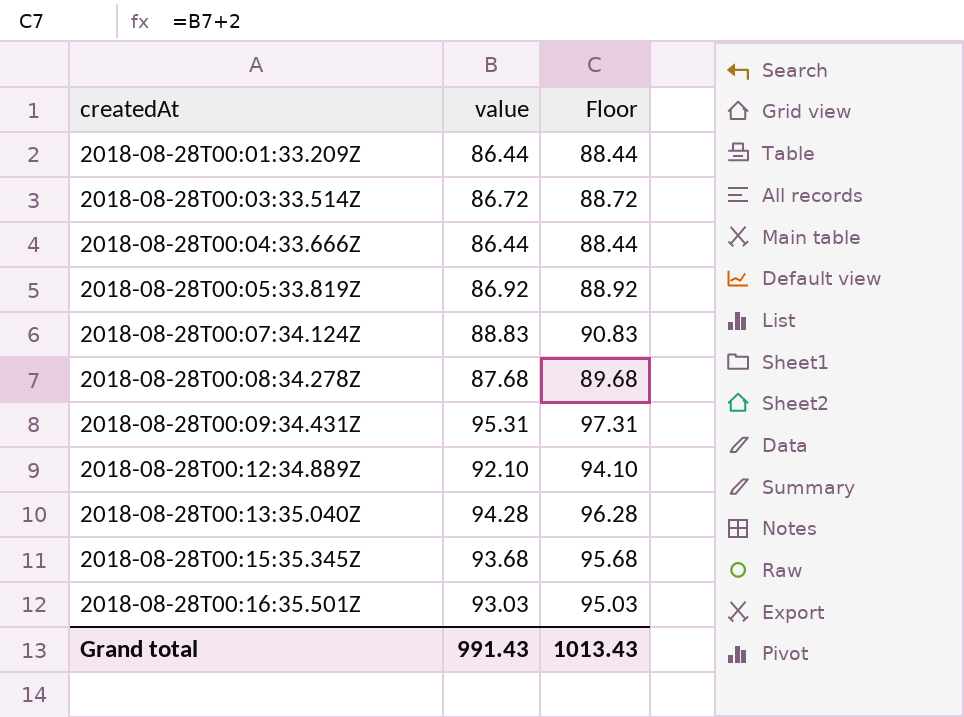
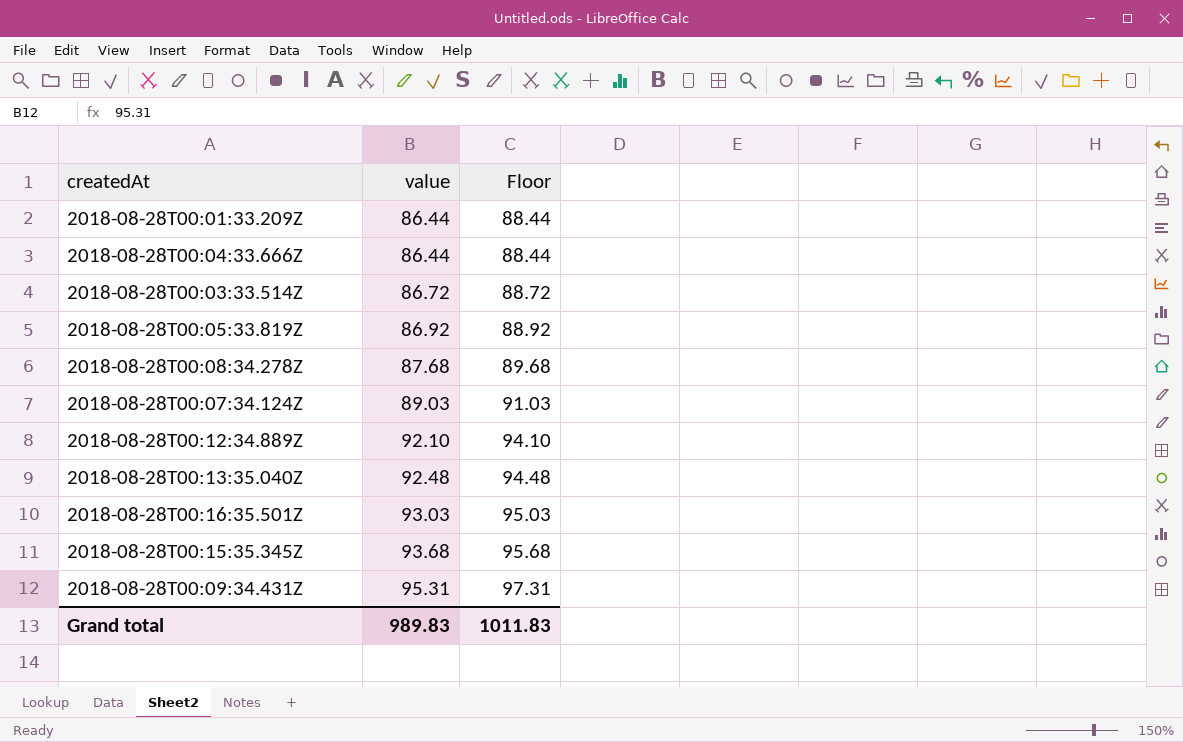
row order: createdAt ascending -> value ascending
2018-08-28T00:07:34.124Z | value: 88.83 -> 89.03
2018-08-28T00:07:34.124Z | Floor: 90.83 -> 91.03
2018-08-28T00:13:35.040Z | value: 94.28 -> 92.48
2018-08-28T00:13:35.040Z | Floor: 96.28 -> 94.48
Grand total | value: 991.43 -> 989.83
Grand total | Floor: 1013.43 -> 1011.83

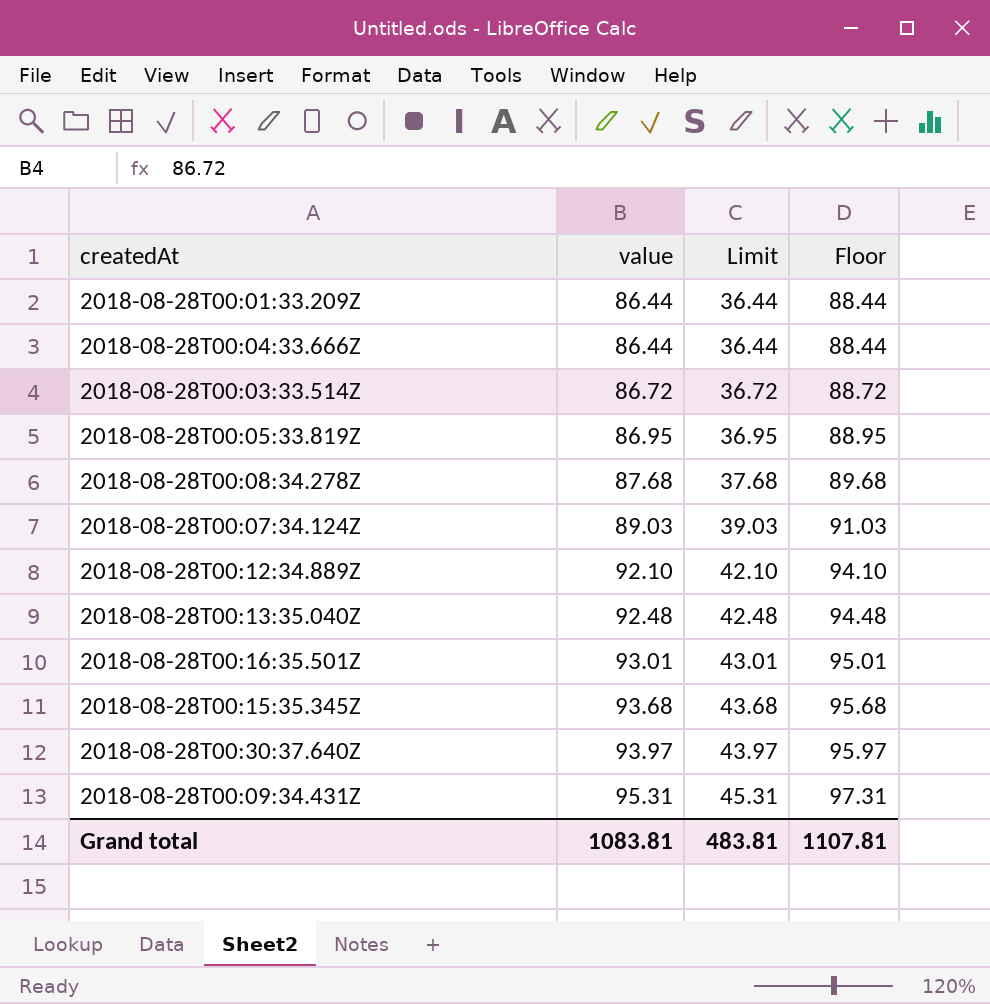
column Limit | formula: none -> [value] - 50
2018-08-28T00:05:33.819Z | value: 86.92 -> 86.95
2018-08-28T00:05:33.819Z | Floor: 88.92 -> 88.95
2018-08-28T00:16:35.501Z | value: 93.03 -> 93.01
2018-08-28T00:16:35.501Z | Floor: 95.03 -> 95.01
row 2018-08-28T00:30:37.640Z: none -> 93.97 | 43.97 | 95.97
Grand total | value: 989.83 -> 1083.81
Grand total | Floor: 1011.83 -> 1107.81

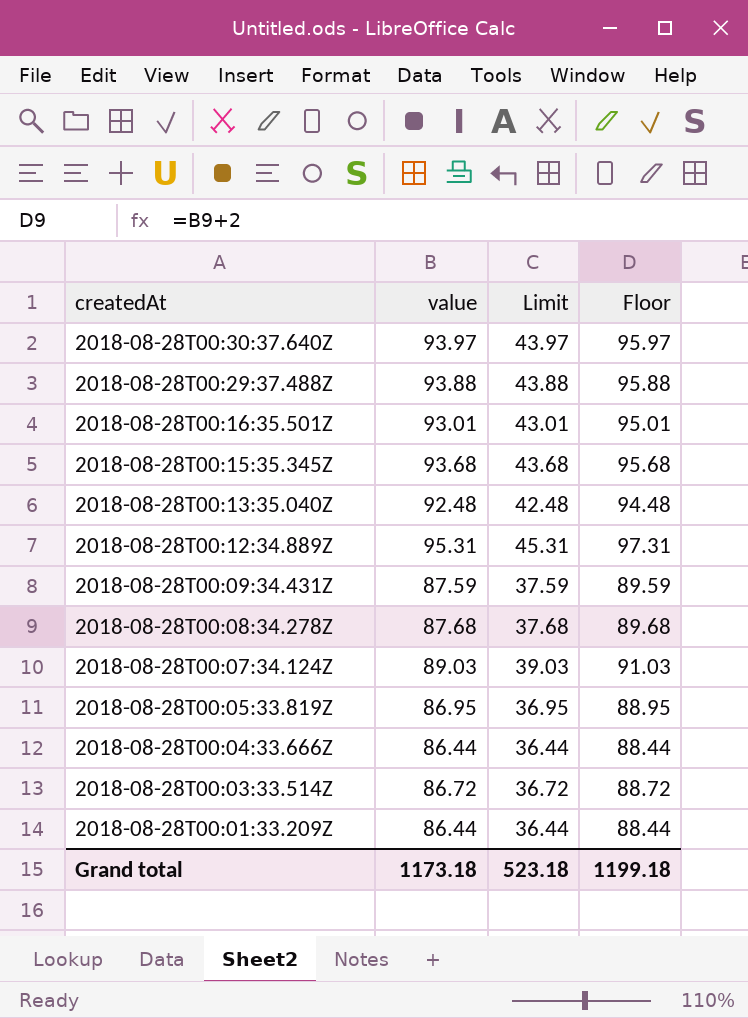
row order: value ascending -> createdAt descending
row 2018-08-28T00:29:37.488Z: none -> 93.88 | 43.88 | 95.88
2018-08-28T00:12:34.889Z | value: 92.10 -> 95.31
2018-08-28T00:12:34.889Z | Limit: 42.10 -> 45.31
2018-08-28T00:12:34.889Z | Floor: 94.10 -> 97.31
2018-08-28T00:09:34.431Z | value: 95.31 -> 87.59
2018-08-28T00:09:34.431Z | Limit: 45.31 -> 37.59
2018-08-28T00:09:34.431Z | Floor: 97.31 -> 89.59
Grand total | value: 1083.81 -> 1173.18
Grand total | Limit: 483.81 -> 523.18
Grand total | Floor: 1107.81 -> 1199.18

